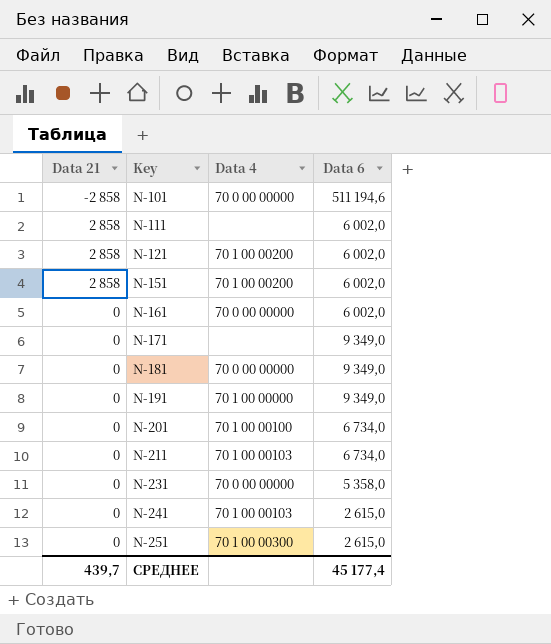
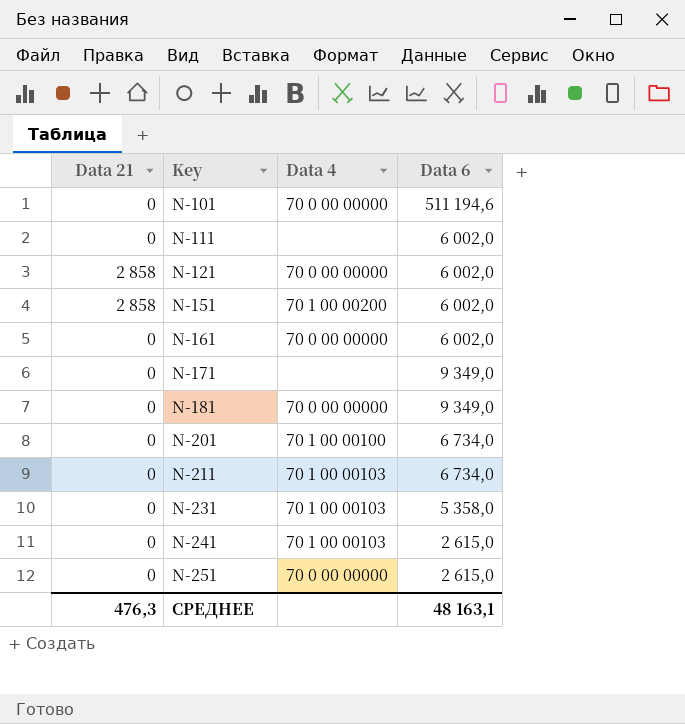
row N-191: 0 | 70 1 00 00000 | 9 349,0 -> none
N-101 | Data 21: -2 858 -> 0
N-111 | Data 21: 2 858 -> 0
N-121 | Data 4: 70 1 00 00200 -> 70 0 00 00000
N-231 | Data 4: 70 0 00 00000 -> 70 1 00 00103
N-251 | Data 4: 70 1 00 00300 -> 70 0 00 00000
СРЕДНЕЕ | Data 21: 439,7 -> 476,3
СРЕДНЕЕ | Data 6: 45 177,4 -> 48 163,1

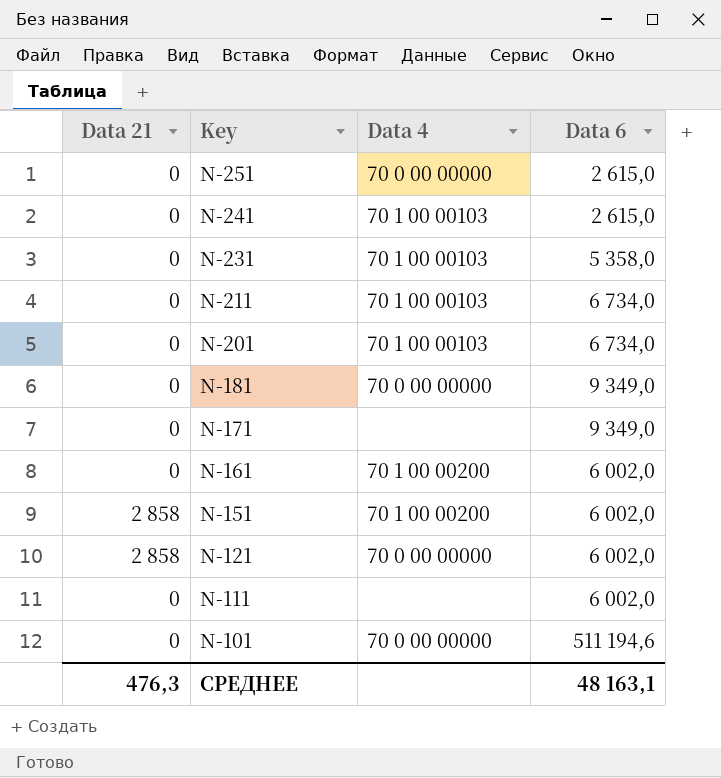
row order: Key ascending -> Key descending
N-201 | Data 4: 70 1 00 00100 -> 70 1 00 00103
N-161 | Data 4: 70 0 00 00000 -> 70 1 00 00200

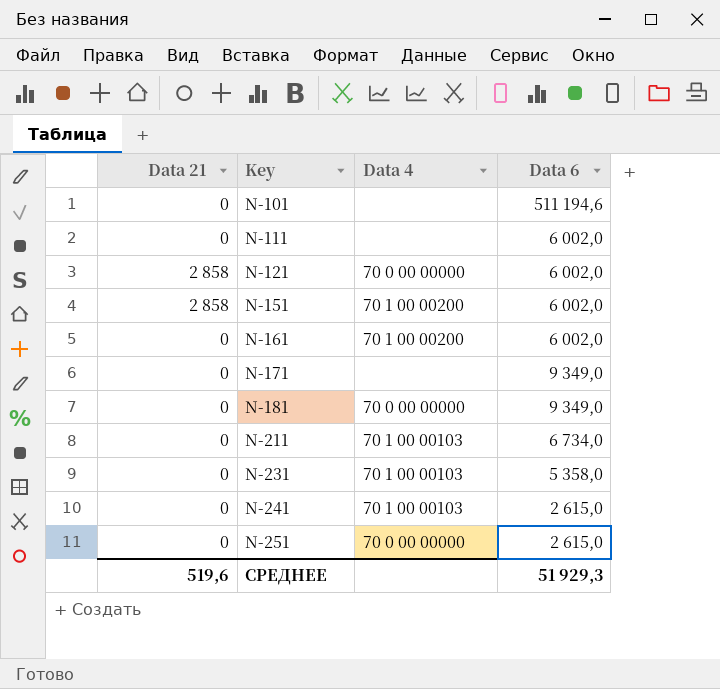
row order: Key descending -> Key ascending
row N-201: 0 | 70 1 00 00103 | 6 734,0 -> none
N-101 | Data 4: 70 0 00 00000 -> none
СРЕДНЕЕ | Data 21: 476,3 -> 519,6
СРЕДНЕЕ | Data 6: 48 163,1 -> 51 929,3

